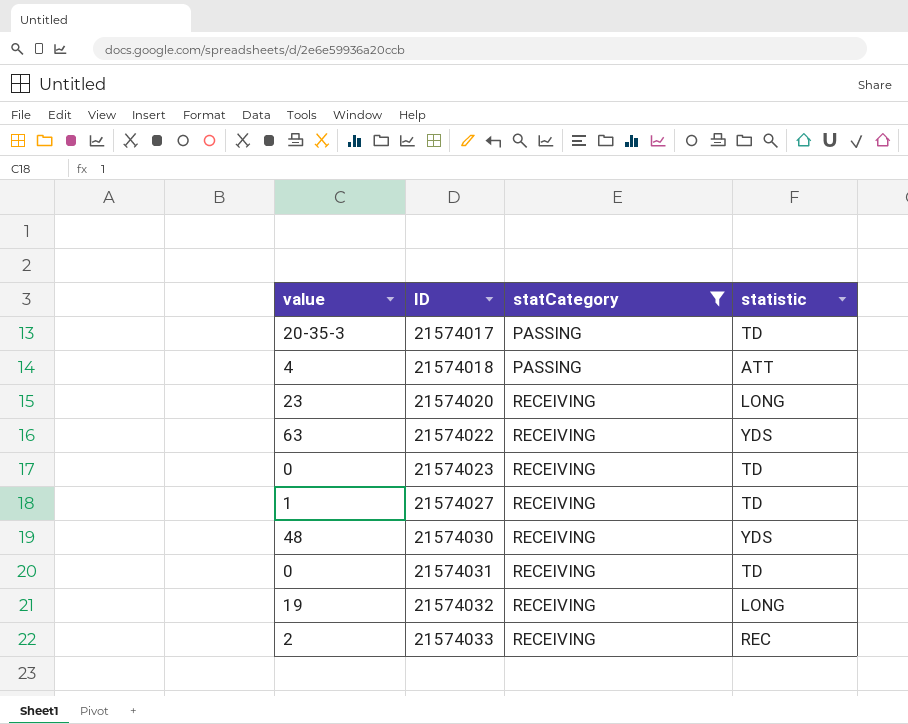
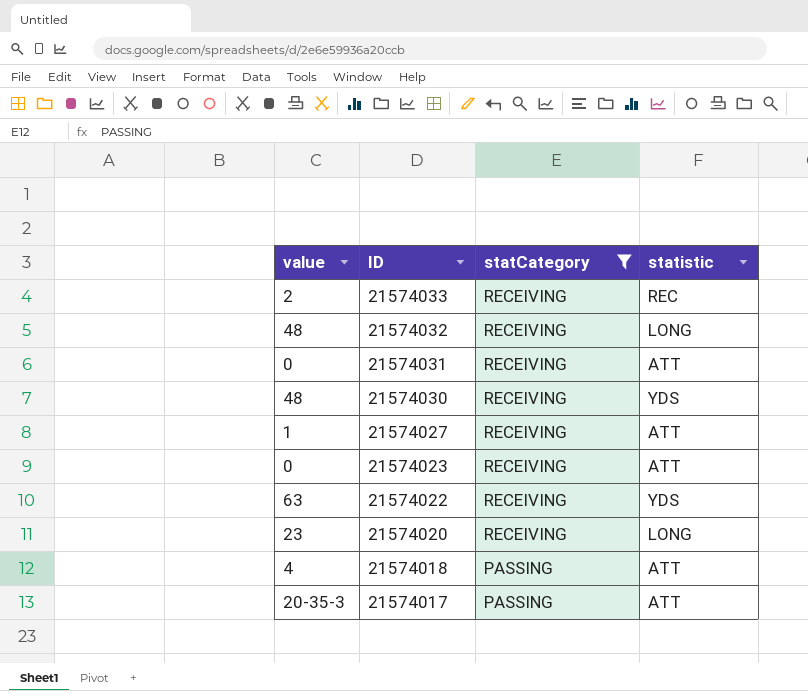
row order: ID ascending -> ID descending
21574032 | value: 19 -> 48
21574031 | statistic: TD -> ATT
21574027 | statistic: TD -> ATT
21574023 | statistic: TD -> ATT
21574017 | statistic: TD -> ATT

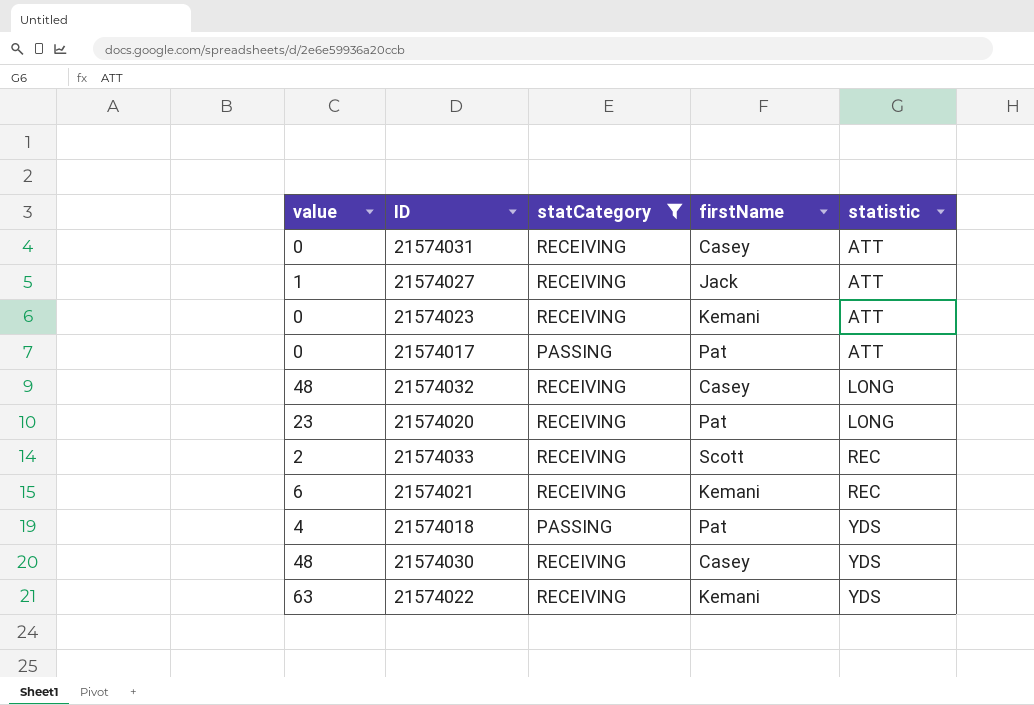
row order: ID descending -> statistic ascending
column firstName | position: none -> 4
21574017 | value: 20-35-3 -> 0
row 21574021: none -> 6 | RECEIVING | Kemani | REC
21574018 | statistic: ATT -> YDS

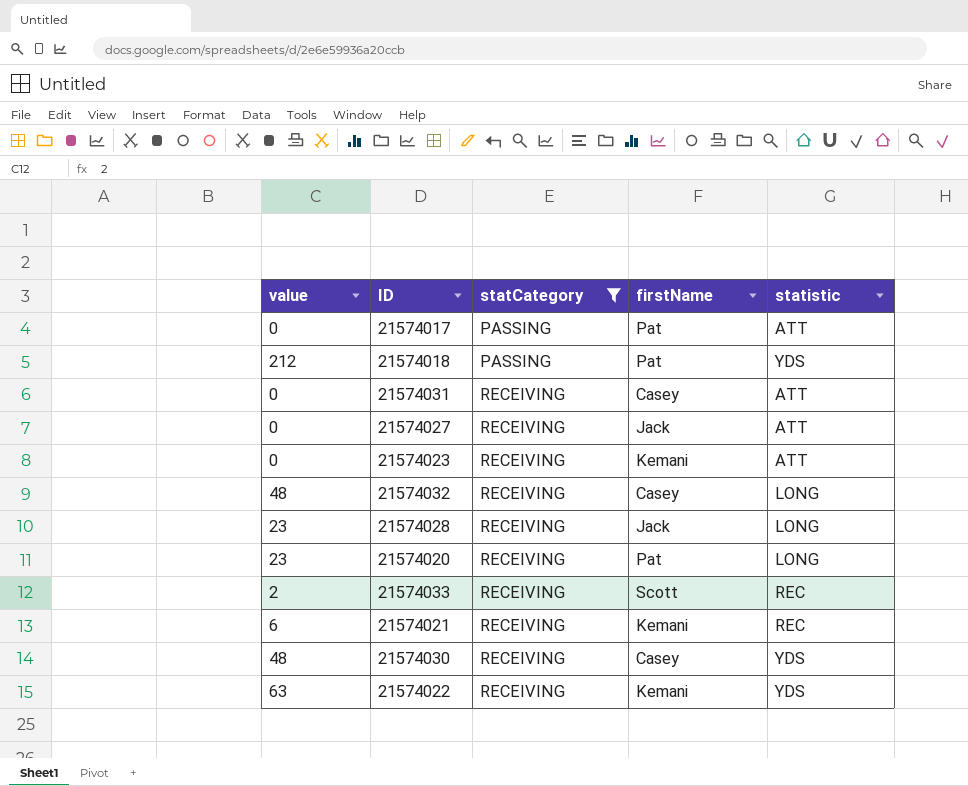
row order: statistic ascending -> statCategory ascending
21574018 | value: 4 -> 212
21574027 | value: 1 -> 0
row 21574028: none -> 23 | RECEIVING | Jack | LONG

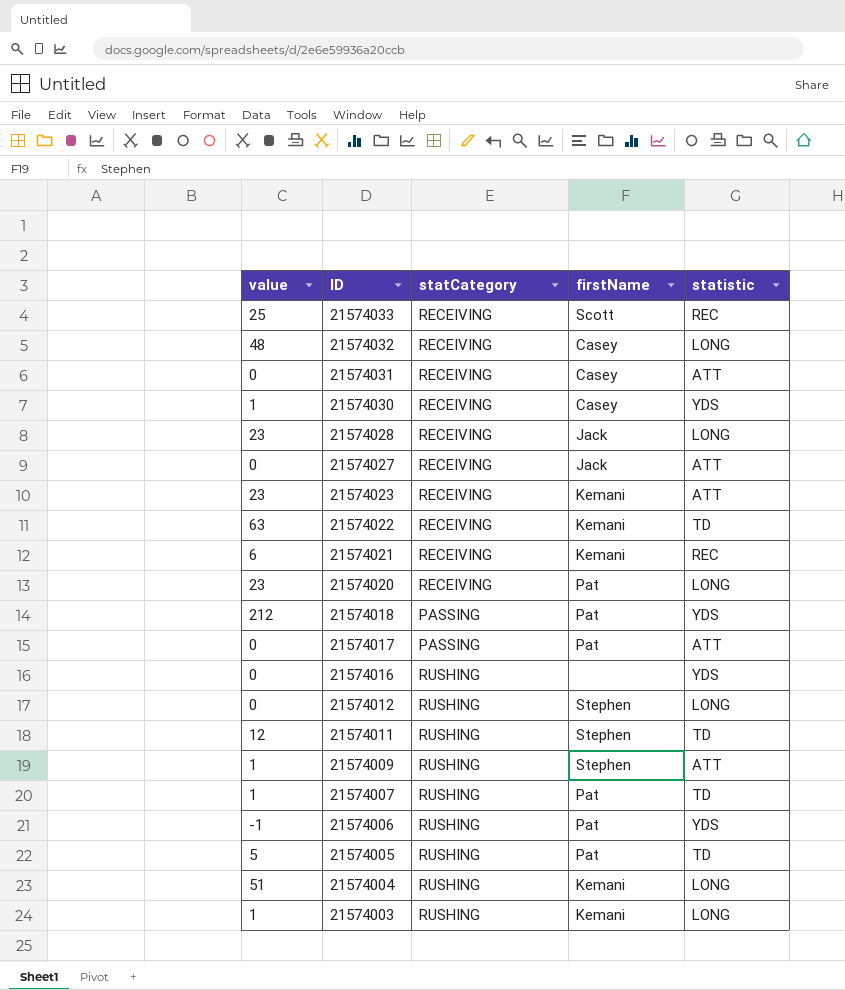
filter: statCategory != RUSHING -> none
row order: statCategory ascending -> ID descending
21574033 | value: 2 -> 25
21574030 | value: 48 -> 1
21574023 | value: 0 -> 23
21574022 | statistic: YDS -> TD

